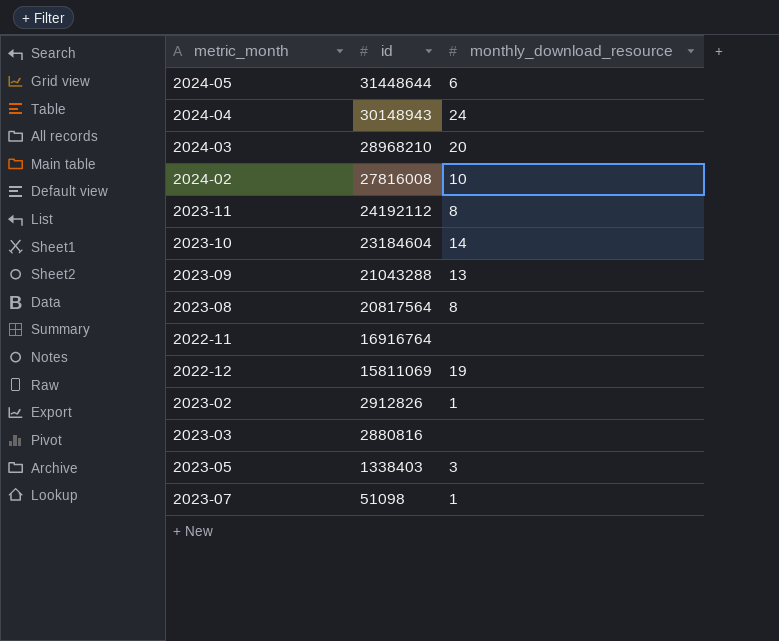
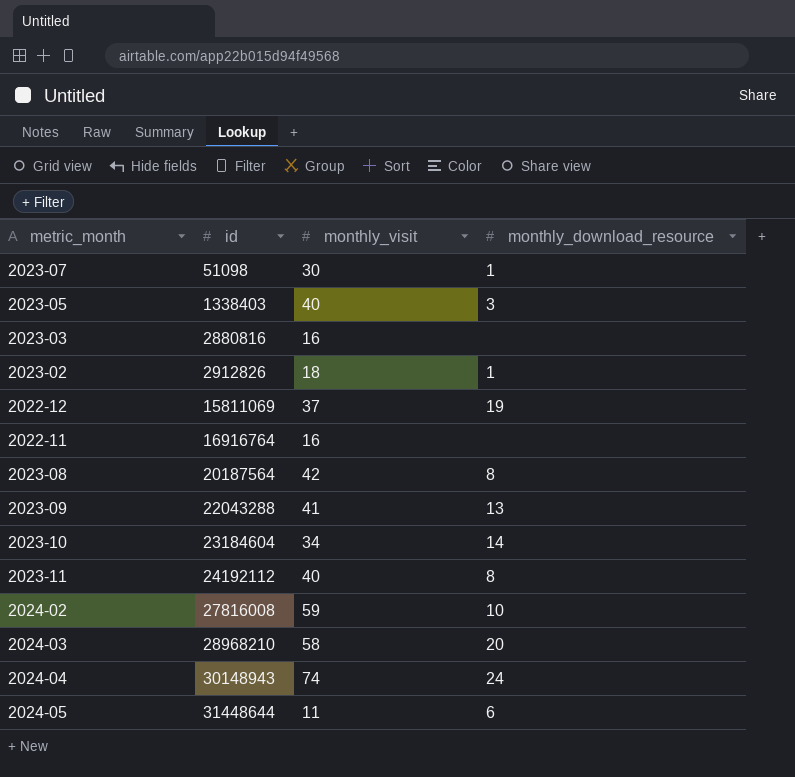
row order: id descending -> id ascending
column monthly_visit | position: none -> 3
2023-08 | id: 20817564 -> 20187564
2023-09 | id: 21043288 -> 22043288

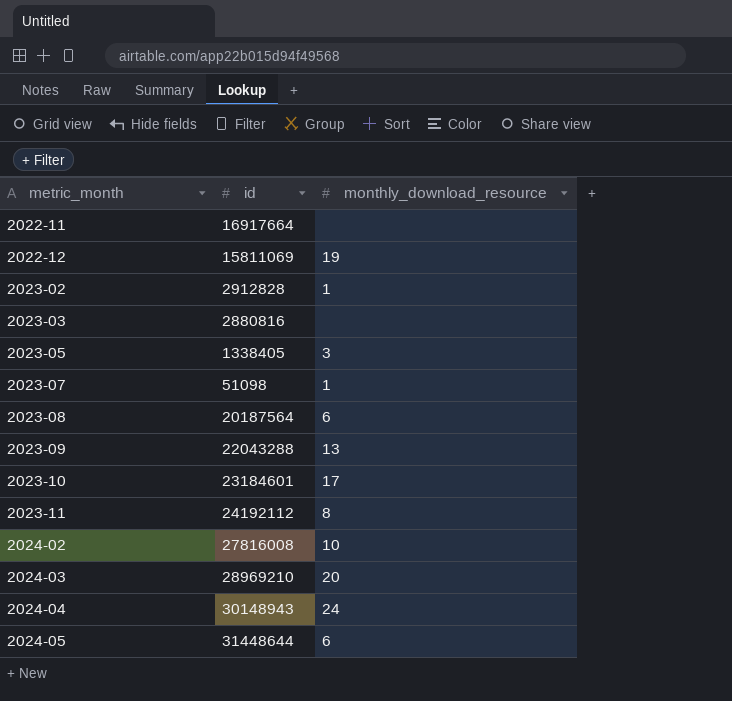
row order: id ascending -> metric_month ascending
column monthly_visit | position: 3 -> none
2022-11 | id: 16916764 -> 16917664
2023-02 | id: 2912826 -> 2912828
2023-05 | id: 1338403 -> 1338405
2023-08 | monthly_download_resource: 8 -> 6
2023-10 | id: 23184604 -> 23184601
2023-10 | monthly_download_resource: 14 -> 17
2024-03 | id: 28968210 -> 28969210

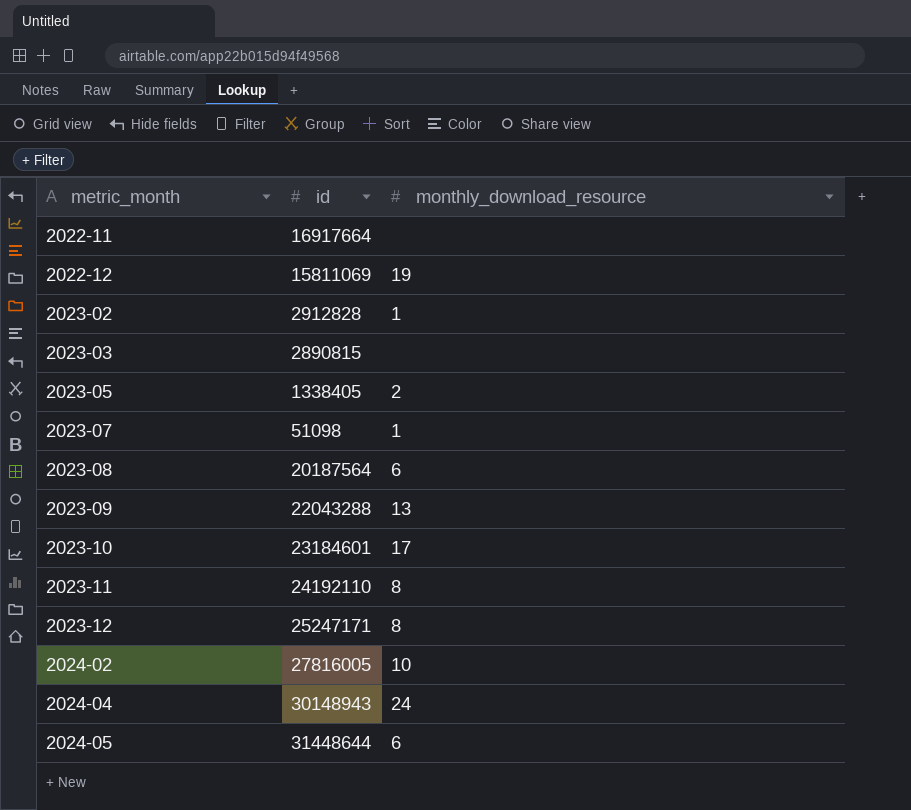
row 2024-03: 28969210 | 20 -> none
2023-03 | id: 2880816 -> 2890815
2023-05 | monthly_download_resource: 3 -> 2
2023-11 | id: 24192112 -> 24192110
row 2023-12: none -> 25247171 | 8
2024-02 | id: 27816008 -> 27816005

